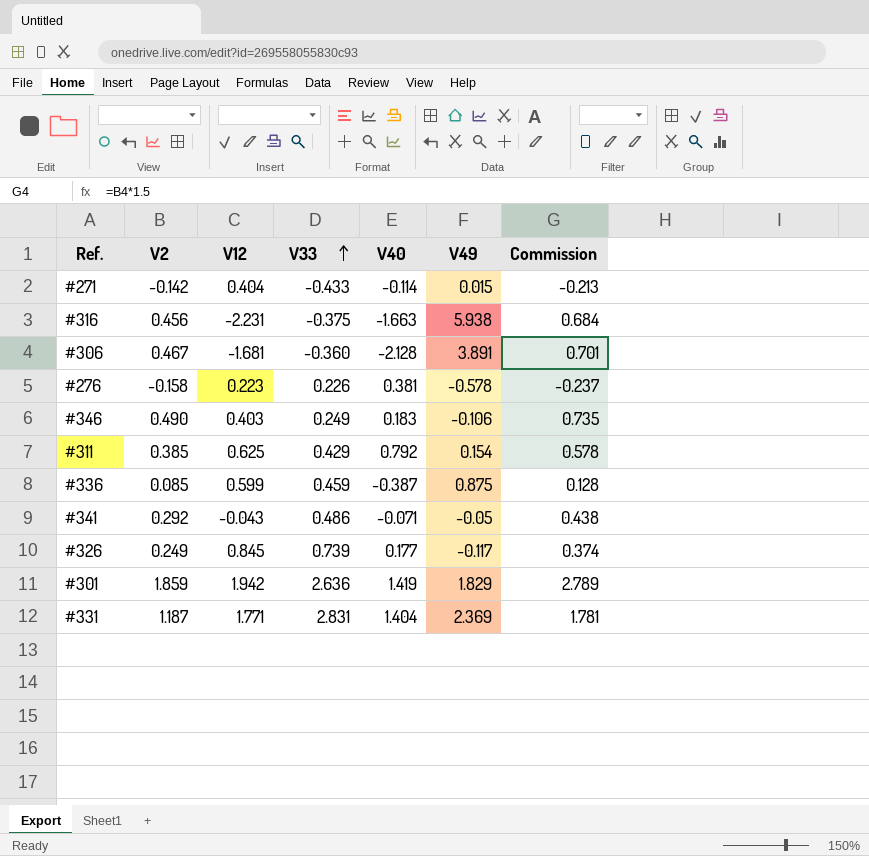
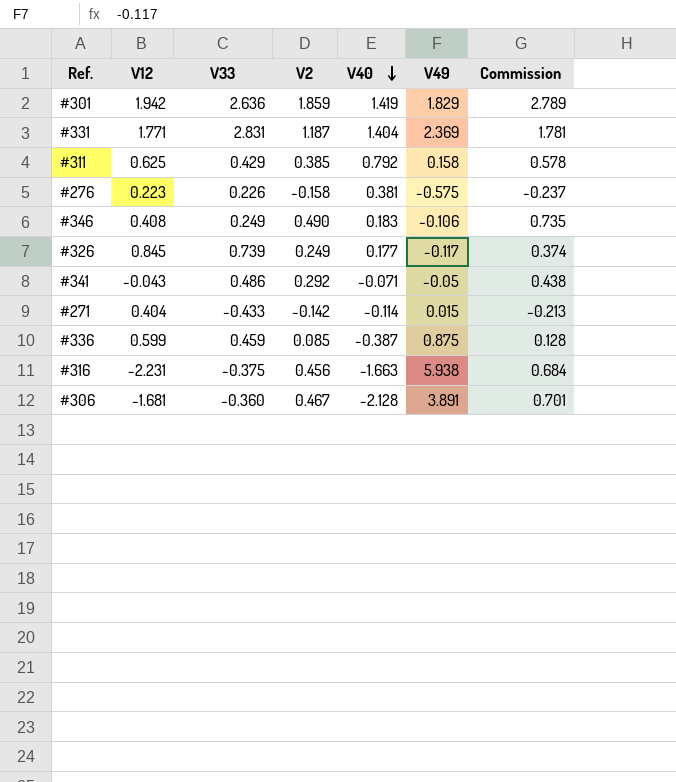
row order: V33 ascending -> V40 descending
column V2 | position: 2 -> 4
#311 | V49: 0.154 -> 0.158
#276 | V49: -0.578 -> -0.575
#346 | V12: 0.403 -> 0.408

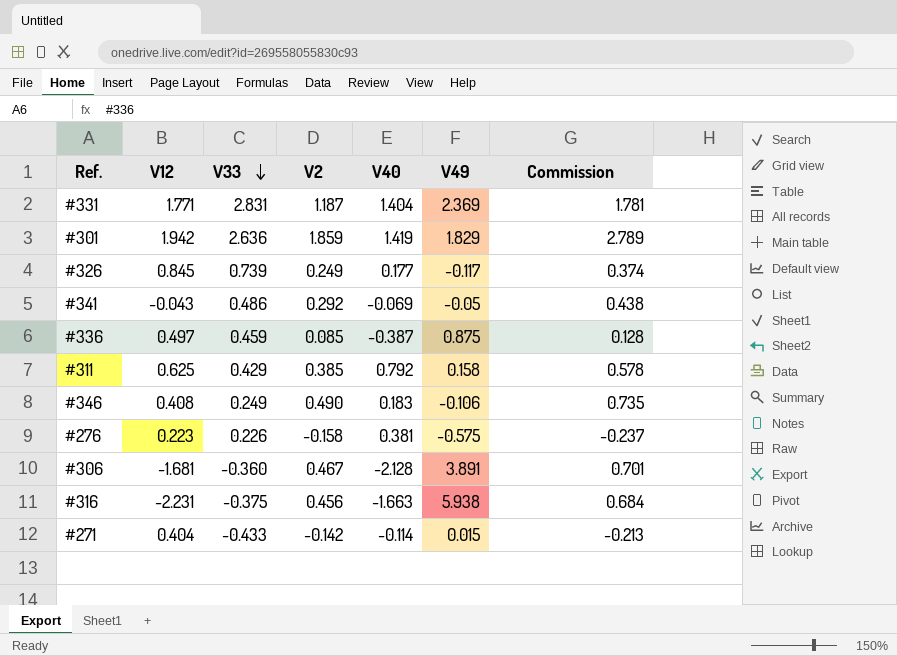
row order: V40 descending -> V33 descending
#341 | V40: -0.071 -> -0.069
#336 | V12: 0.599 -> 0.497

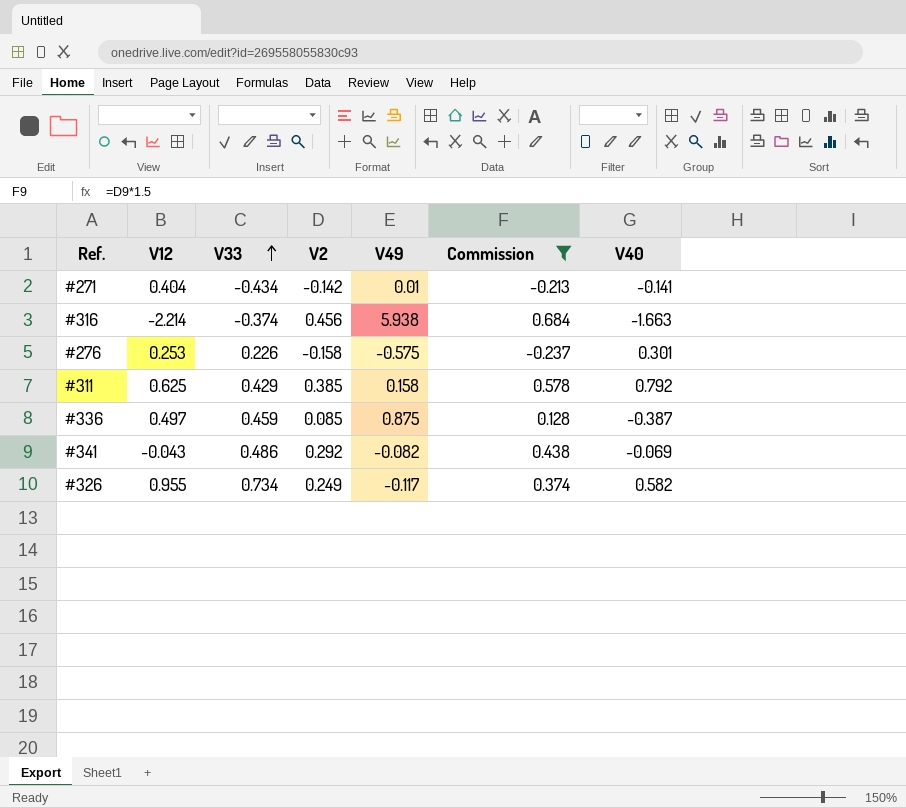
filter: none -> Commission <= 0.684
row order: V33 descending -> V33 ascending
column V40 | position: 5 -> 7
#271 | V33: -0.433 -> -0.434
#271 | V49: 0.015 -> 0.01
#271 | V40: -0.114 -> -0.141
#316 | V12: -2.231 -> -2.214
#316 | V33: -0.375 -> -0.374
#276 | V12: 0.223 -> 0.253
#276 | V40: 0.381 -> 0.301
#341 | V49: -0.05 -> -0.082
#326 | V12: 0.845 -> 0.955
#326 | V33: 0.739 -> 0.734
#326 | V40: 0.177 -> 0.582

